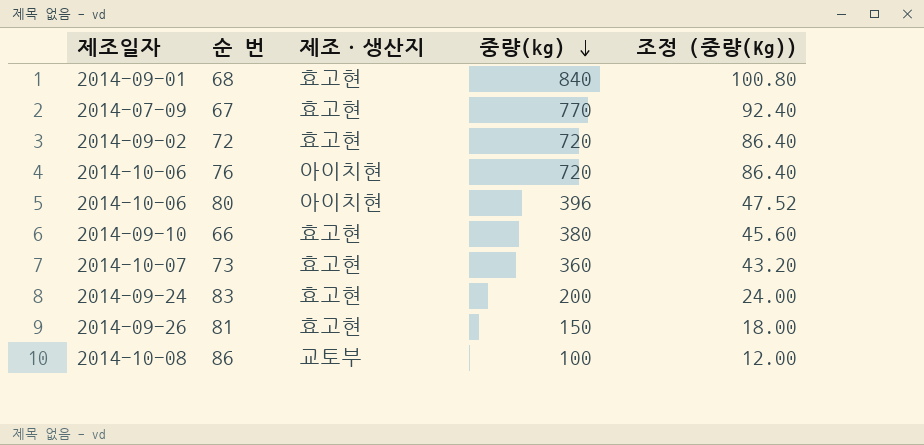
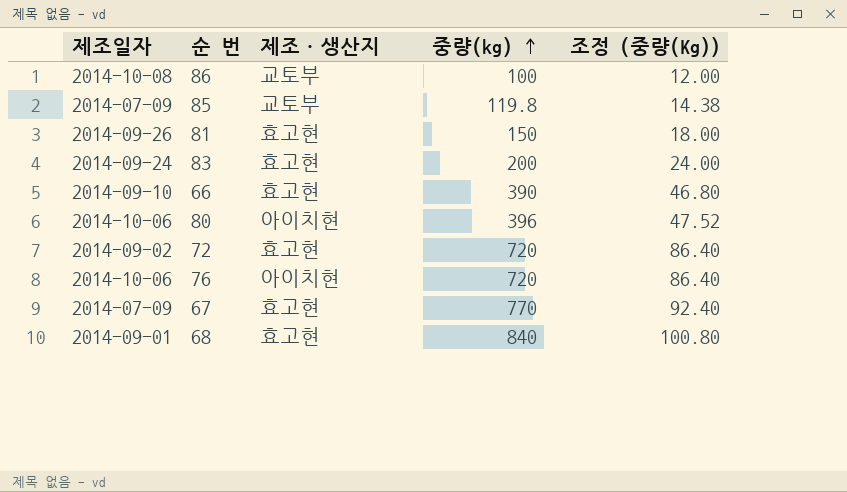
row order: 중량(kg) descending -> 중량(kg) ascending
row 73: 2014-10-07 | 효고현 | 360 | 43.20 -> none
row 85: none -> 2014-07-09 | 교토부 | 119.8 | 14.38
66 | 중량(kg): 380 -> 390
66 | 조정 (중량(Kg)): 45.60 -> 46.80

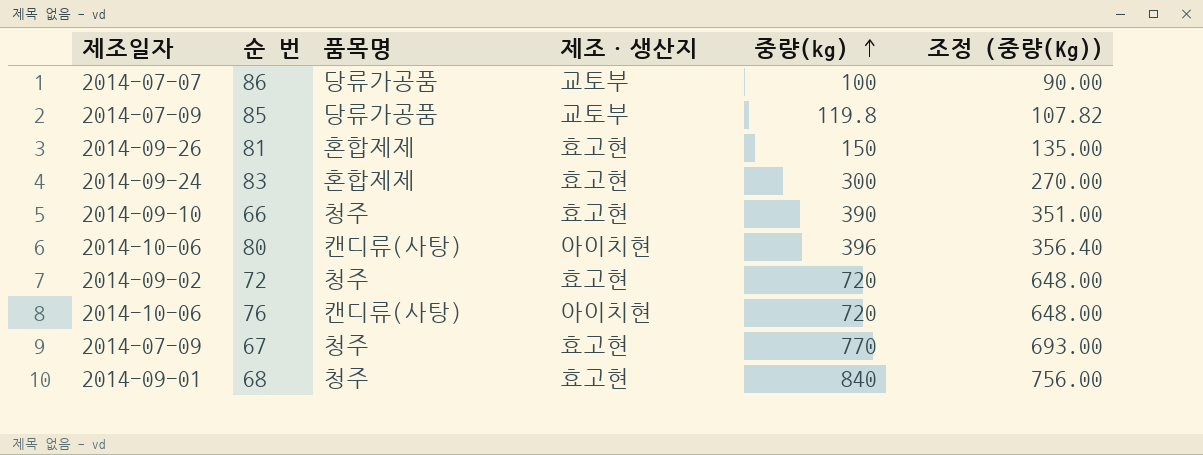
column 품목명 | position: none -> 3
column 조정 (중량(Kg)) | formula: [중량(kg)] * 0.12 -> [중량(kg)] * 0.9
86 | 제조일자: 2014-10-08 -> 2014-07-07
83 | 중량(kg): 200 -> 300

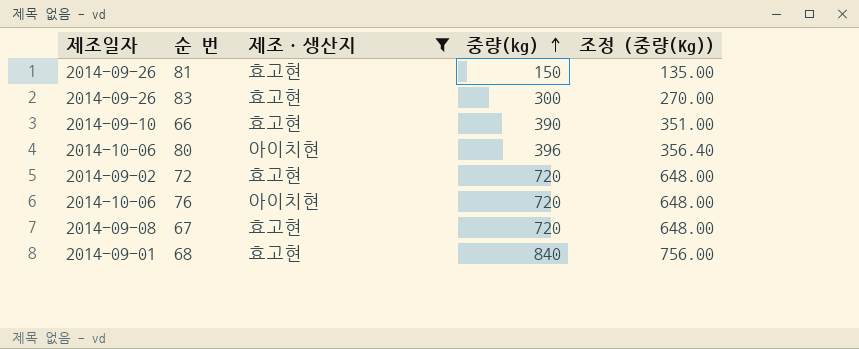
filter: none -> 제조·생산지 != 교토부
column 품목명 | position: 3 -> none
83 | 제조일자: 2014-09-24 -> 2014-09-26
67 | 제조일자: 2014-07-09 -> 2014-09-08
67 | 중량(kg): 770 -> 720
67 | 조정 (중량(Kg)): 693.00 -> 648.00

